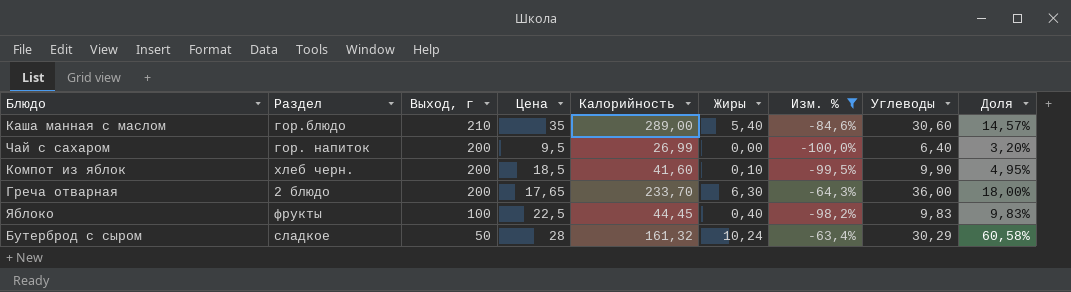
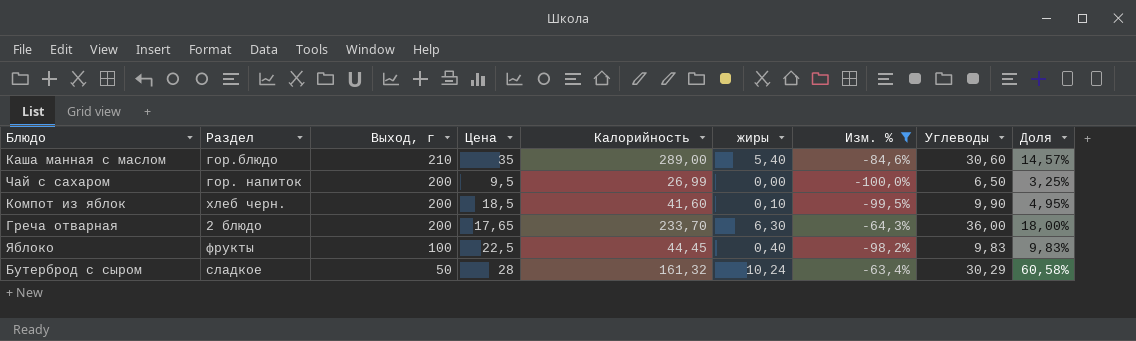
column name: Жиры -> жиры
Чай с сахаром | Углеводы: 6,40 -> 6,50
Чай с сахаром | Доля: 3,20% -> 3,25%

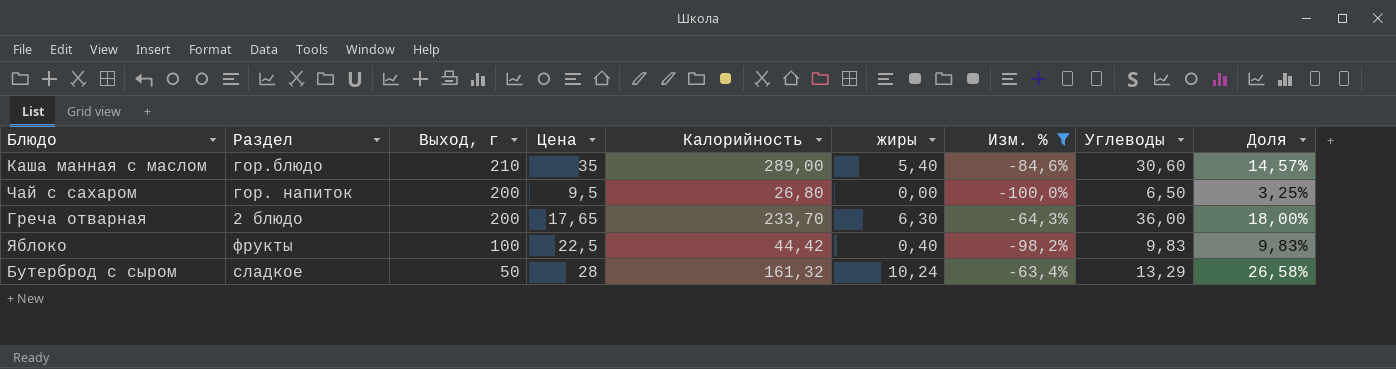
row Компот из яблок: хлеб черн. | 200 | 18,5 | 41,60 | 0,10 | -99,5% | 9,90 | 4,95% -> none
Чай с сахаром | Калорийность: 26,99 -> 26,80
Яблоко | Калорийность: 44,45 -> 44,42
Бутерброд с сыром | Углеводы: 30,29 -> 13,29
Бутерброд с сыром | Доля: 60,58% -> 26,58%

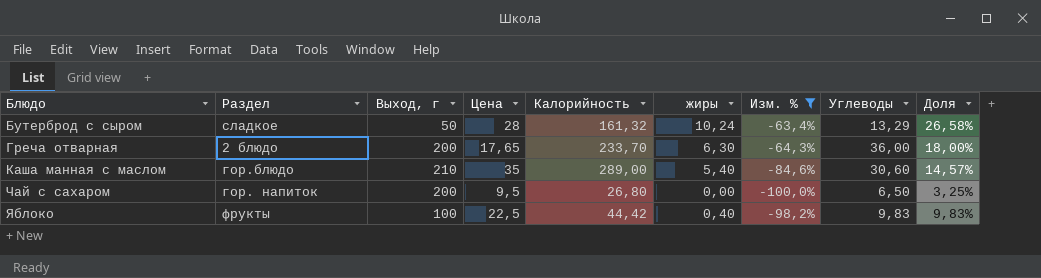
row order: Выход, г descending -> Блюдо ascending

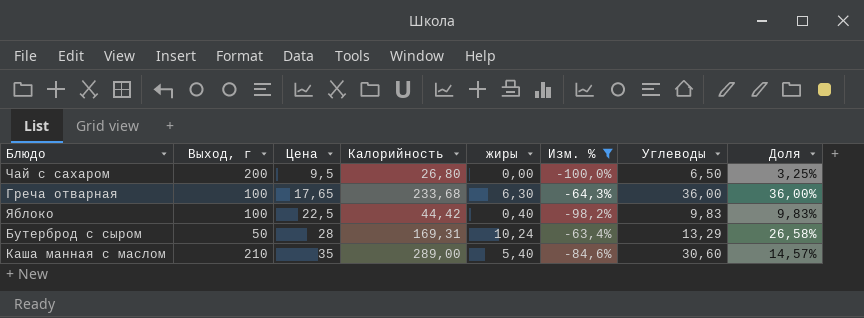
row order: Блюдо ascending -> Цена ascending
column Раздел | position: 2 -> none
Греча отварная | Выход, г: 200 -> 100
Греча отварная | Калорийность: 233,70 -> 233,68
Греча отварная | Доля: 18,00% -> 36,00%
Бутерброд с сыром | Калорийность: 161,32 -> 169,31

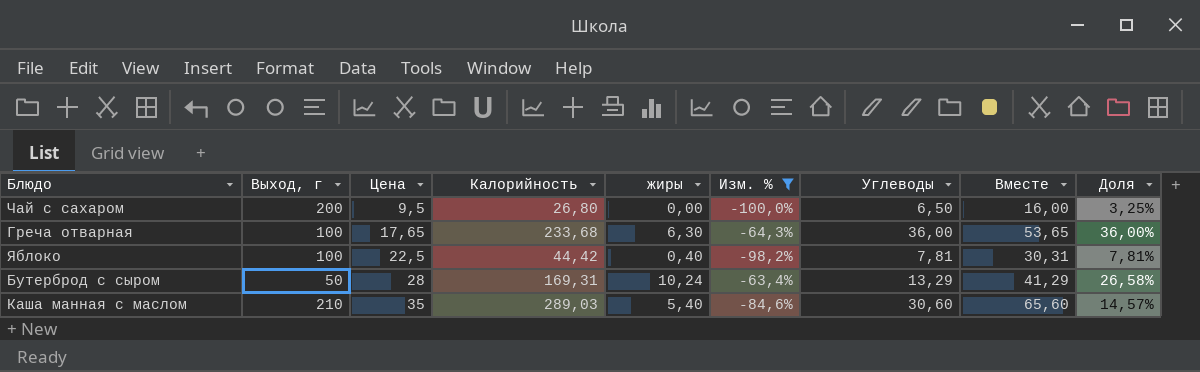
column Вместе | formula: none -> [Цена] + [Углеводы]
Яблоко | Углеводы: 9,83 -> 7,81
Яблоко | Доля: 9,83% -> 7,81%
Каша манная с маслом | Калорийность: 289,00 -> 289,03

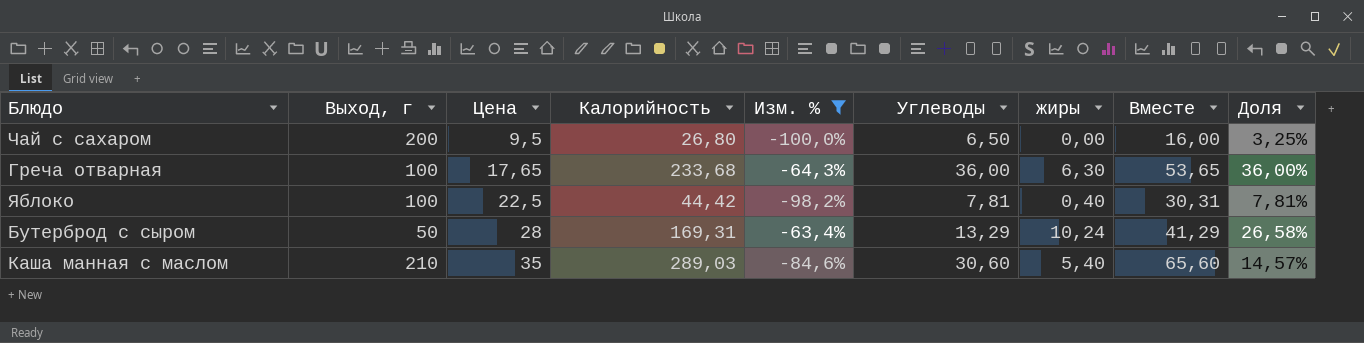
column жиры | position: 5 -> 7

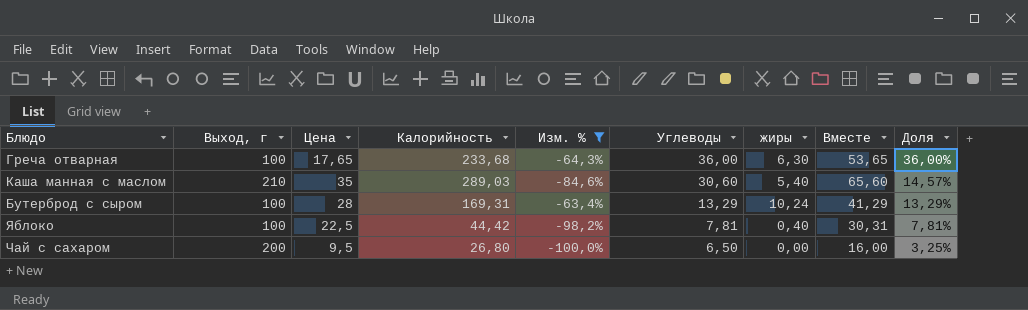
row order: Цена ascending -> Углеводы descending
Бутерброд с сыром | Выход, г: 50 -> 100
Бутерброд с сыром | Доля: 26,58% -> 13,29%

